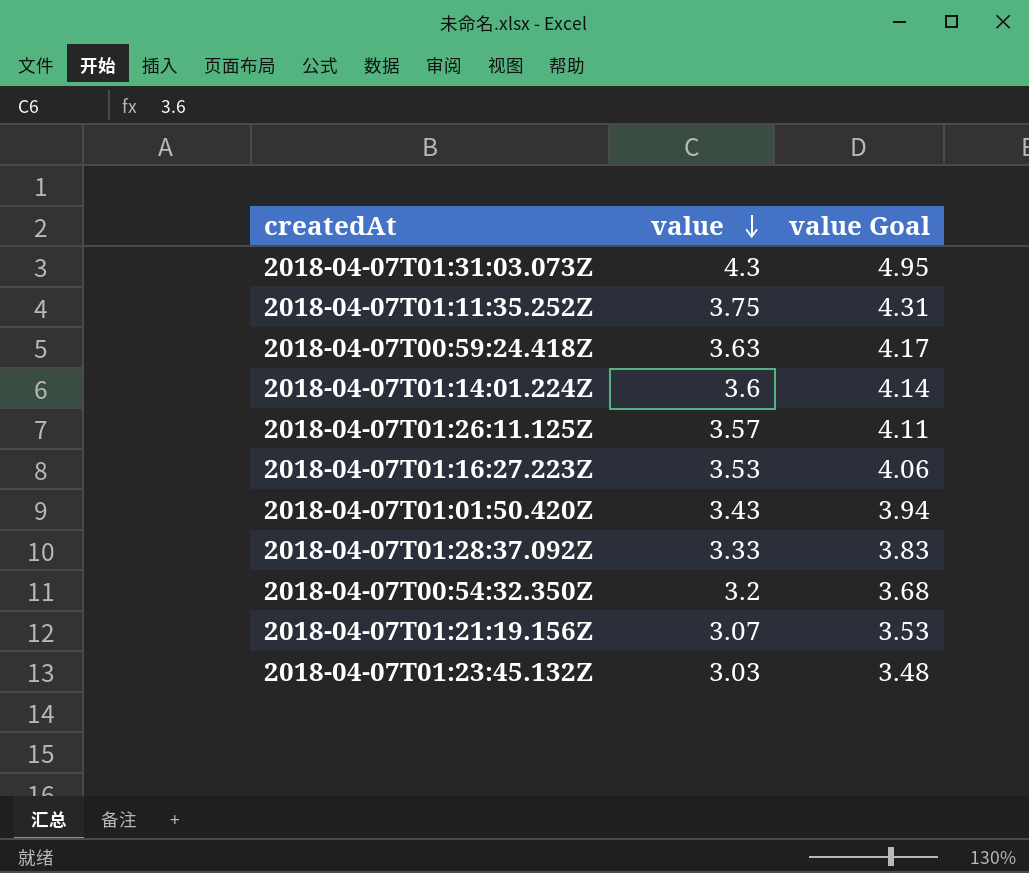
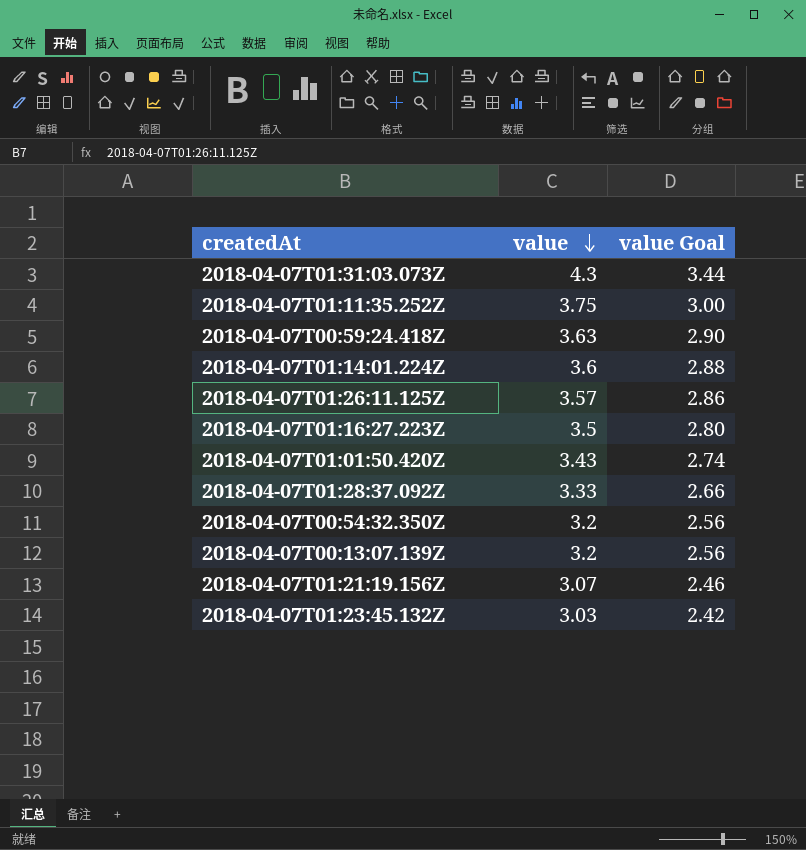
column value Goal | formula: [value] * 1.15 -> [value] * 0.8
2018-04-07T01:16:27.223Z | value: 3.53 -> 3.5
row 2018-04-07T00:13:07.139Z: none -> 3.2 | 2.56

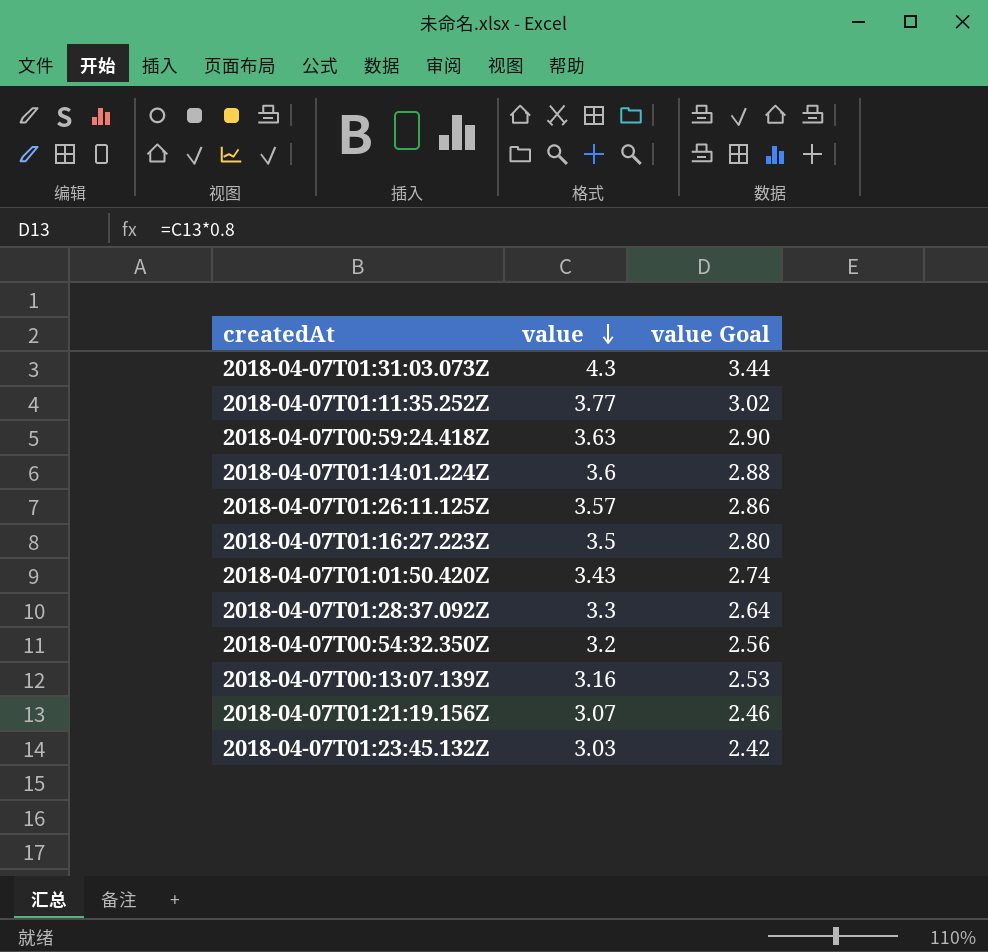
2018-04-07T01:11:35.252Z | value: 3.75 -> 3.77
2018-04-07T01:11:35.252Z | value Goal: 3.00 -> 3.02
2018-04-07T01:28:37.092Z | value: 3.33 -> 3.3
2018-04-07T01:28:37.092Z | value Goal: 2.66 -> 2.64
2018-04-07T00:13:07.139Z | value: 3.2 -> 3.16
2018-04-07T00:13:07.139Z | value Goal: 2.56 -> 2.53

